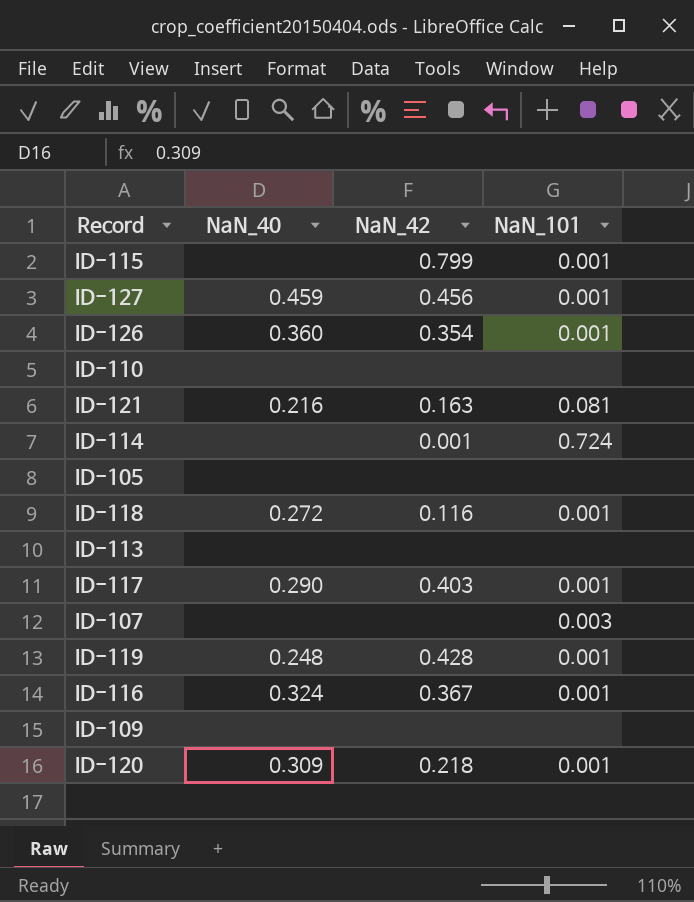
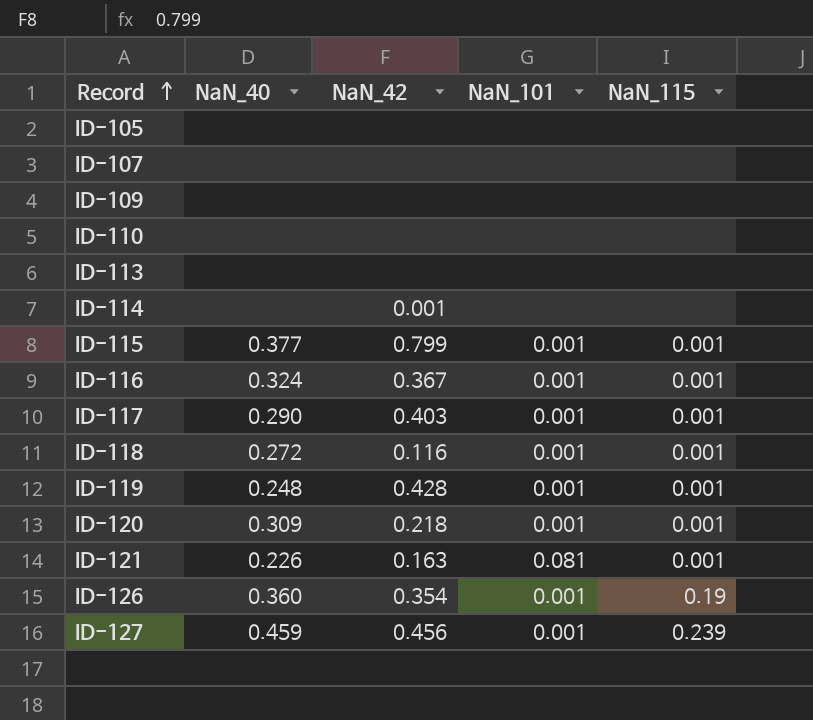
row order: none -> Record ascending
column NaN_115 | position: none -> 5
ID-107 | NaN_101: 0.003 -> none
ID-114 | NaN_101: 0.724 -> none
ID-115 | NaN_40: none -> 0.377
ID-121 | NaN_40: 0.216 -> 0.226

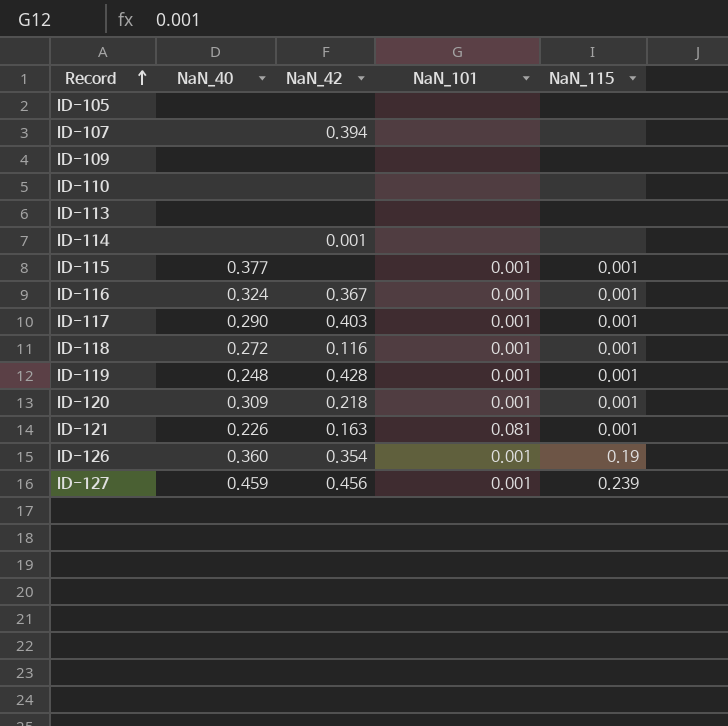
ID-107 | NaN_42: none -> 0.394
ID-115 | NaN_42: 0.799 -> none

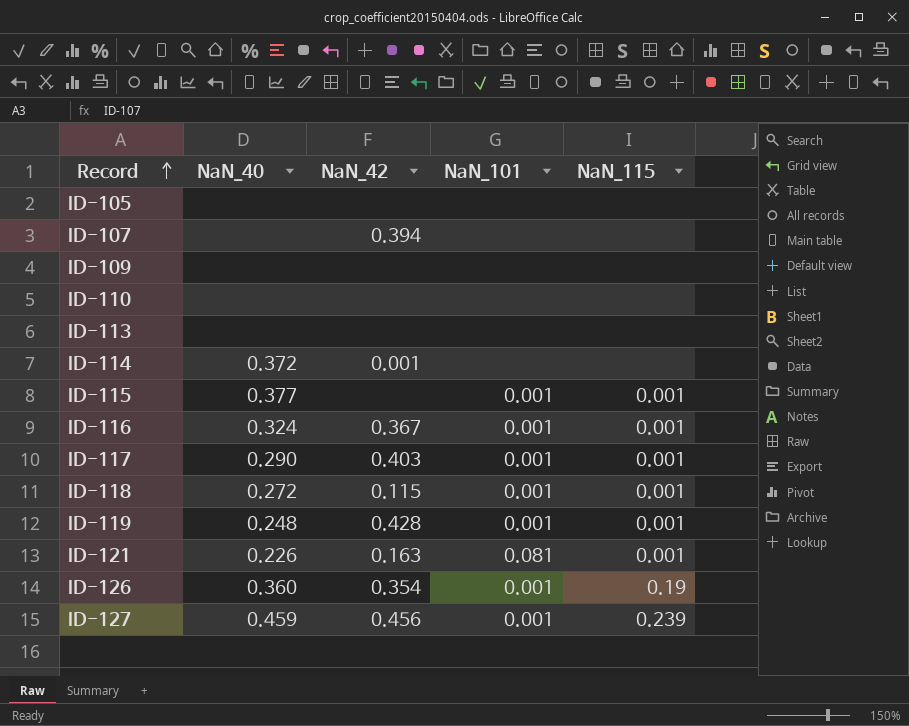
row ID-120: 0.309 | 0.218 | 0.001 | 0.001 -> none
ID-114 | NaN_40: none -> 0.372
ID-118 | NaN_42: 0.116 -> 0.115

